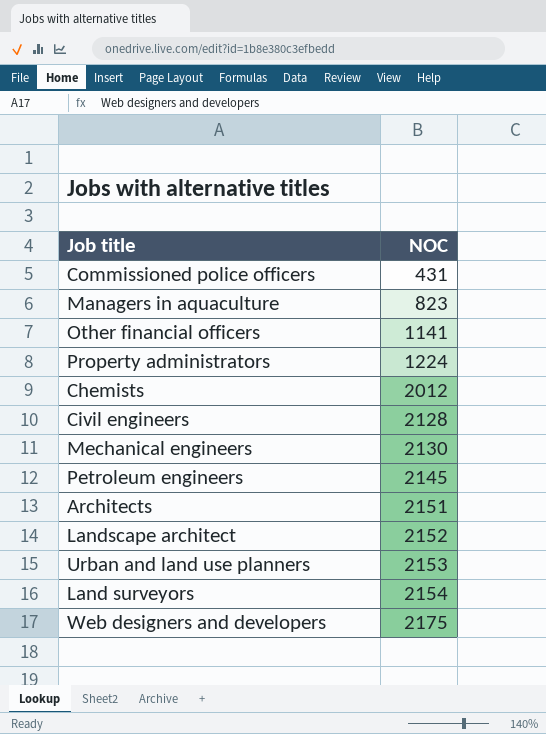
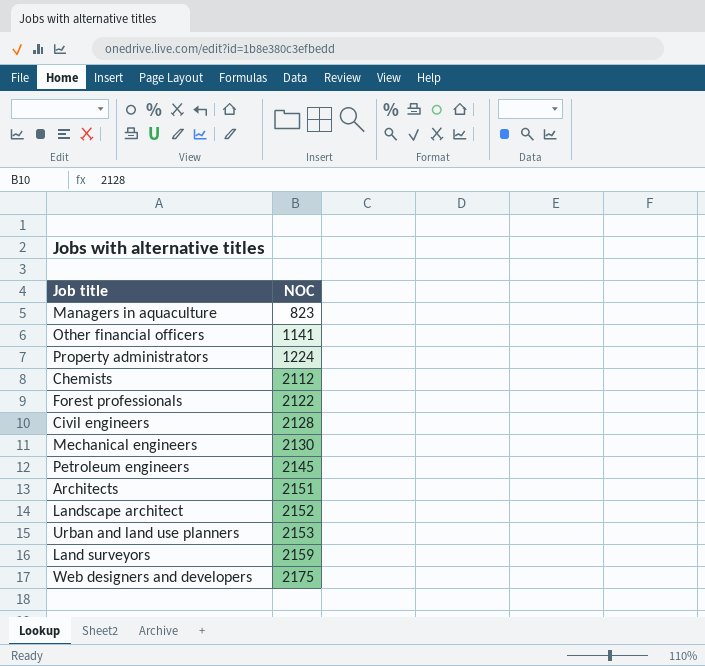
row Commissioned police officers: 431 -> none
Chemists | NOC: 2012 -> 2112
row Forest professionals: none -> 2122
Land surveyors | NOC: 2154 -> 2159

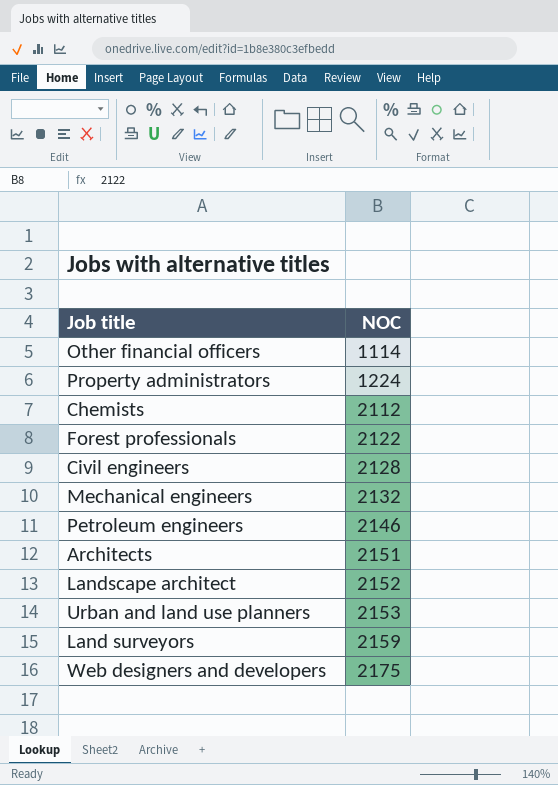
row Managers in aquaculture: 823 -> none
Other financial officers | NOC: 1141 -> 1114
Mechanical engineers | NOC: 2130 -> 2132
Petroleum engineers | NOC: 2145 -> 2146

